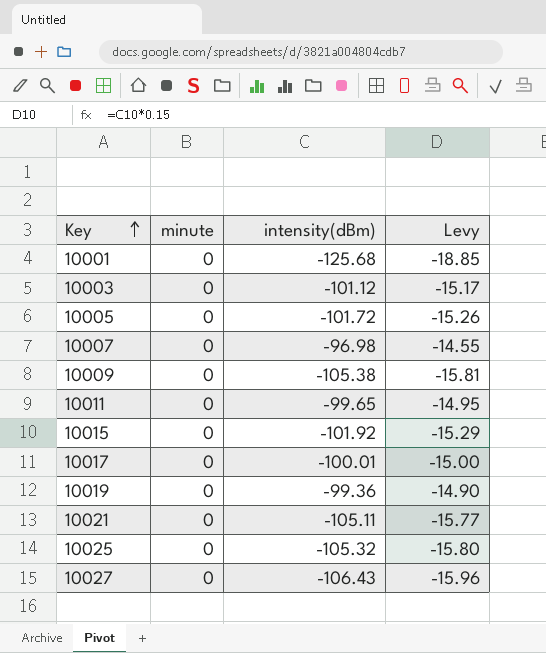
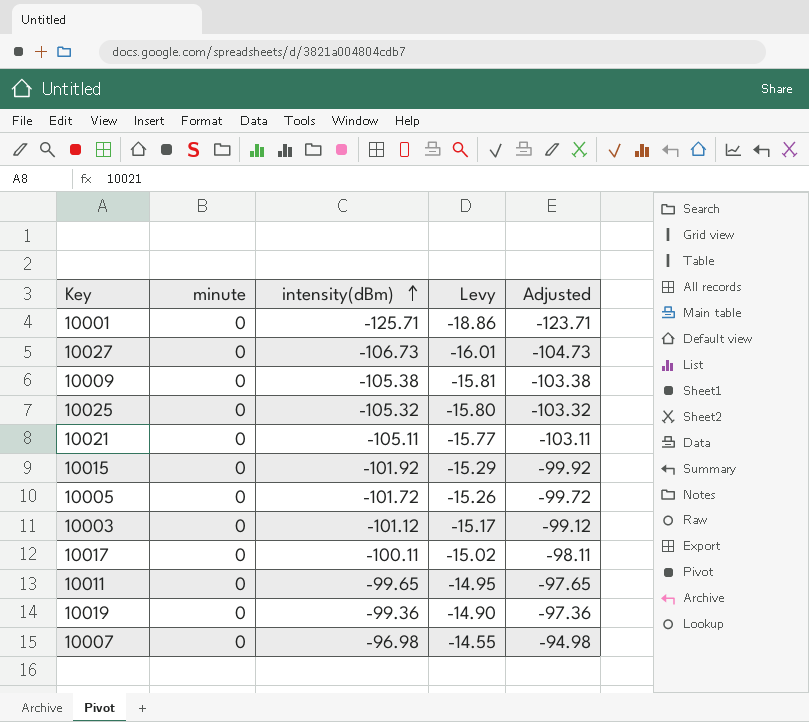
row order: Key ascending -> intensity(dBm) ascending
column Adjusted | formula: none -> [intensity(dBm)] + 2
10001 | intensity(dBm): -125.68 -> -125.71
10001 | Levy: -18.85 -> -18.86
10027 | intensity(dBm): -106.43 -> -106.73
10027 | Levy: -15.96 -> -16.01
10017 | intensity(dBm): -100.01 -> -100.11
10017 | Levy: -15.00 -> -15.02

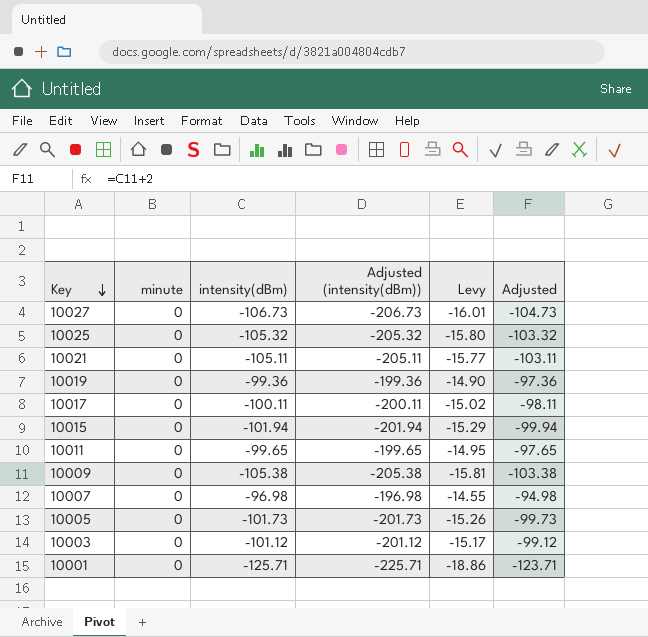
row order: intensity(dBm) ascending -> Key descending
column Adjusted (intensity(dBm)) | formula: none -> [intensity(dBm)] - 100
10015 | intensity(dBm): -101.92 -> -101.94
10015 | Adjusted: -99.92 -> -99.94
10005 | intensity(dBm): -101.72 -> -101.73
10005 | Adjusted: -99.72 -> -99.73

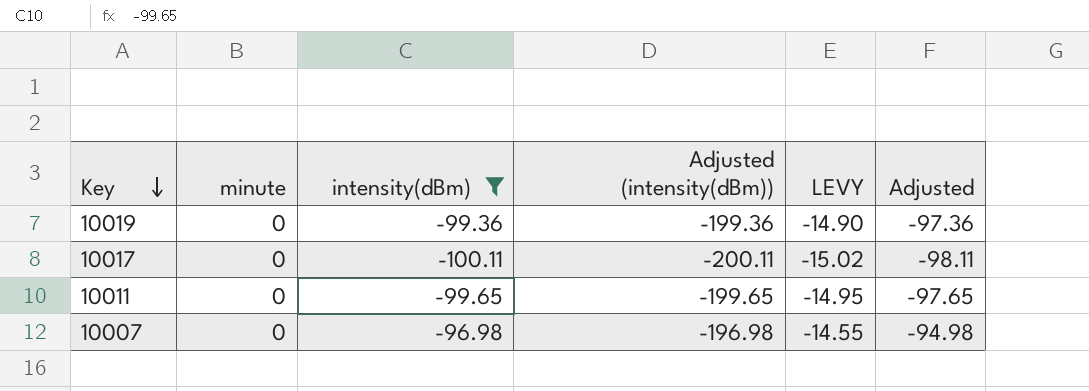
filter: none -> intensity(dBm) >= -100.11
column name: Levy -> LEVY

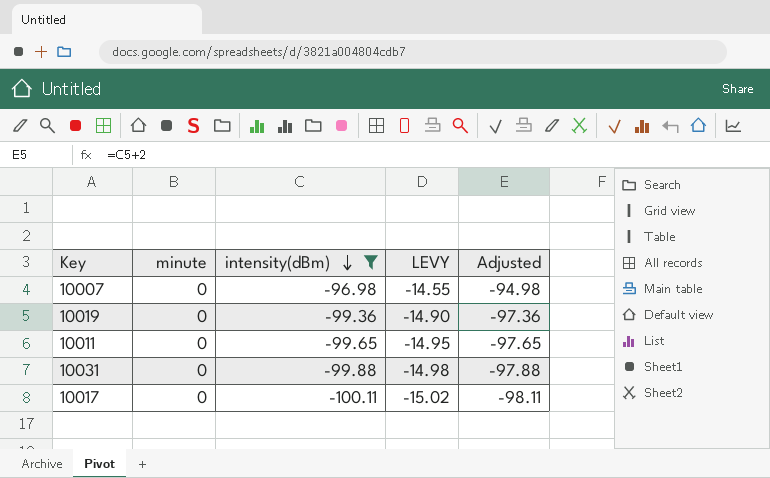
row order: Key descending -> intensity(dBm) descending
column Adjusted (intensity(dBm)) | formula: [intensity(dBm)] - 100 -> none
row 10031: none -> 0 | -99.88 | -14.98 | -97.88

